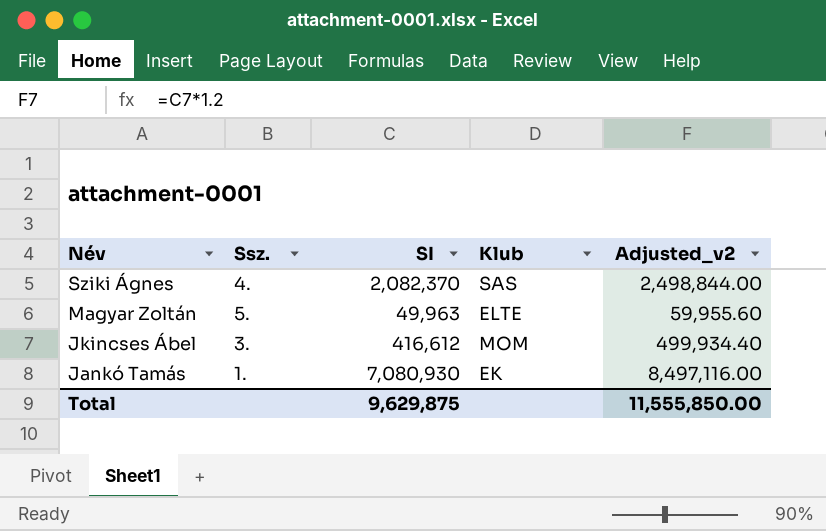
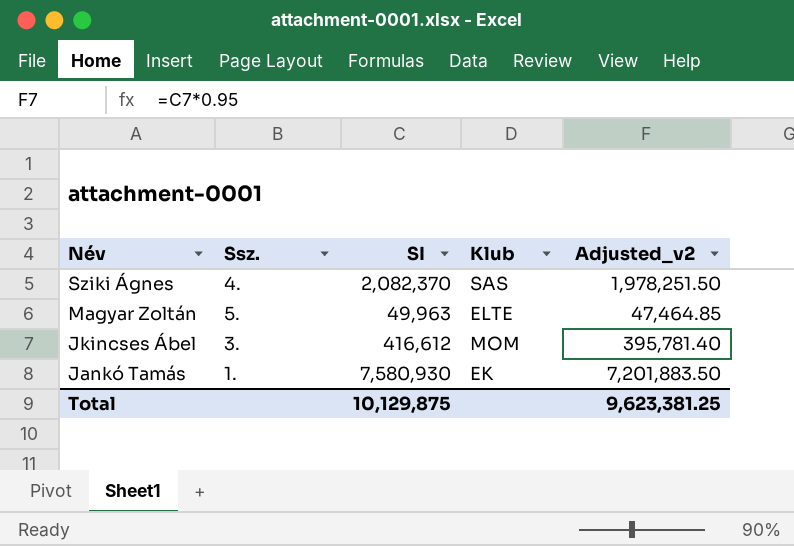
column Adjusted_v2 | formula: [SI] * 1.2 -> [SI] * 0.95
Jankó Tamás | SI: 7,080,930 -> 7,580,930
Total | SI: 9,629,875 -> 10,129,875
Total | Adjusted_v2: 11,555,850.00 -> 9,623,381.25

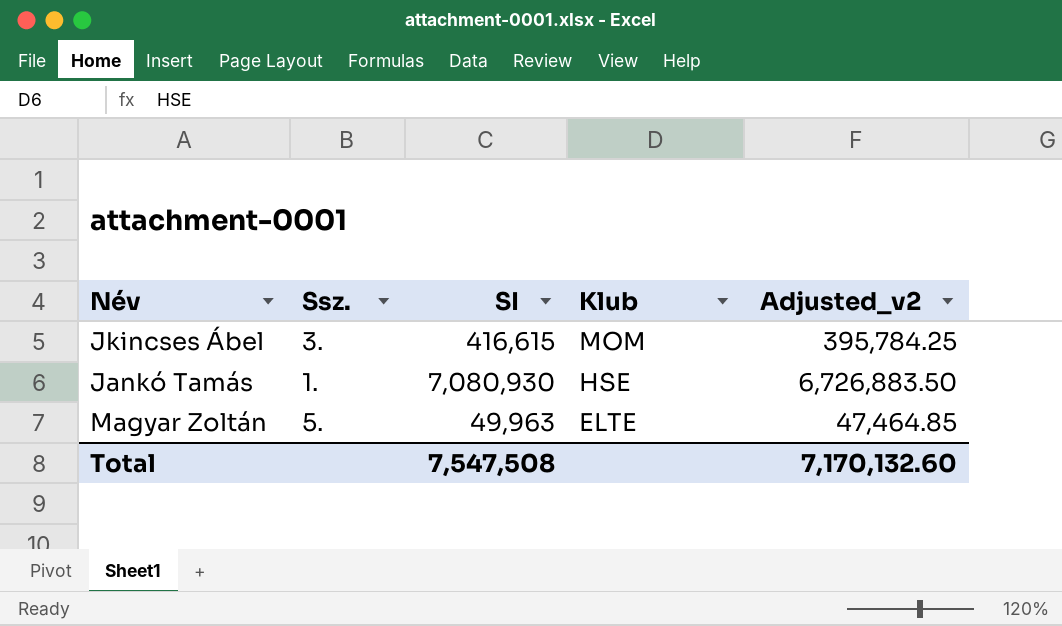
row order: Név descending -> Klub descending
row Sziki Ágnes: 4. | 2,082,370 | SAS | 1,978,251.50 -> none
Jkincses Ábel | SI: 416,612 -> 416,615
Jkincses Ábel | Adjusted_v2: 395,781.40 -> 395,784.25
Jankó Tamás | SI: 7,580,930 -> 7,080,930
Jankó Tamás | Klub: EK -> HSE
Jankó Tamás | Adjusted_v2: 7,201,883.50 -> 6,726,883.50
Total | SI: 10,129,875 -> 7,547,508
Total | Adjusted_v2: 9,623,381.25 -> 7,170,132.60

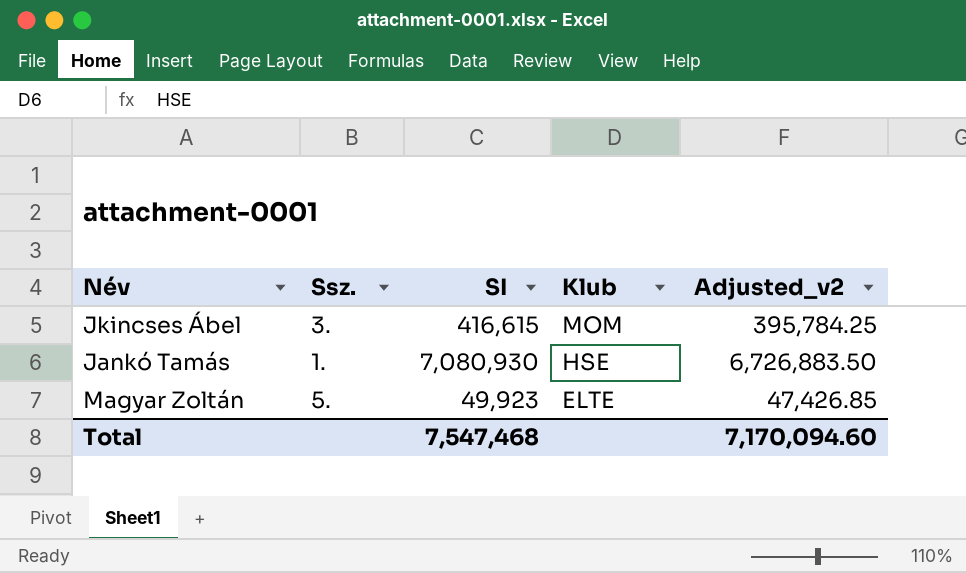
Magyar Zoltán | SI: 49,963 -> 49,923
Magyar Zoltán | Adjusted_v2: 47,464.85 -> 47,426.85
Total | SI: 7,547,508 -> 7,547,468
Total | Adjusted_v2: 7,170,132.60 -> 7,170,094.60

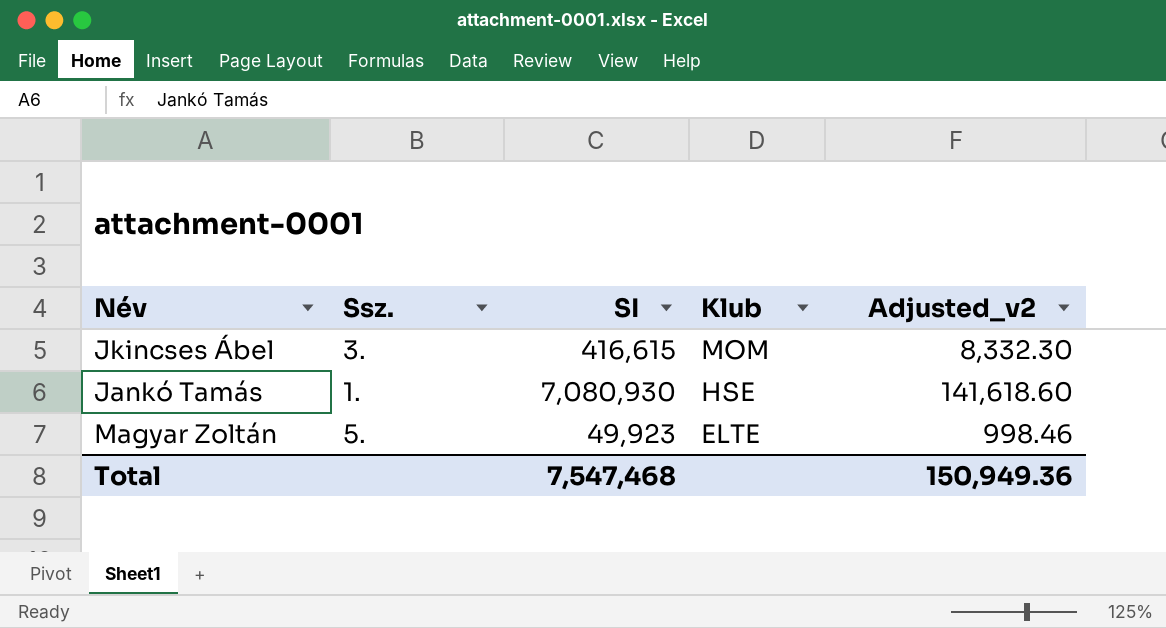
column Adjusted_v2 | formula: [SI] * 0.95 -> [SI] * 0.02
Total | Adjusted_v2: 7,170,094.60 -> 150,949.36

